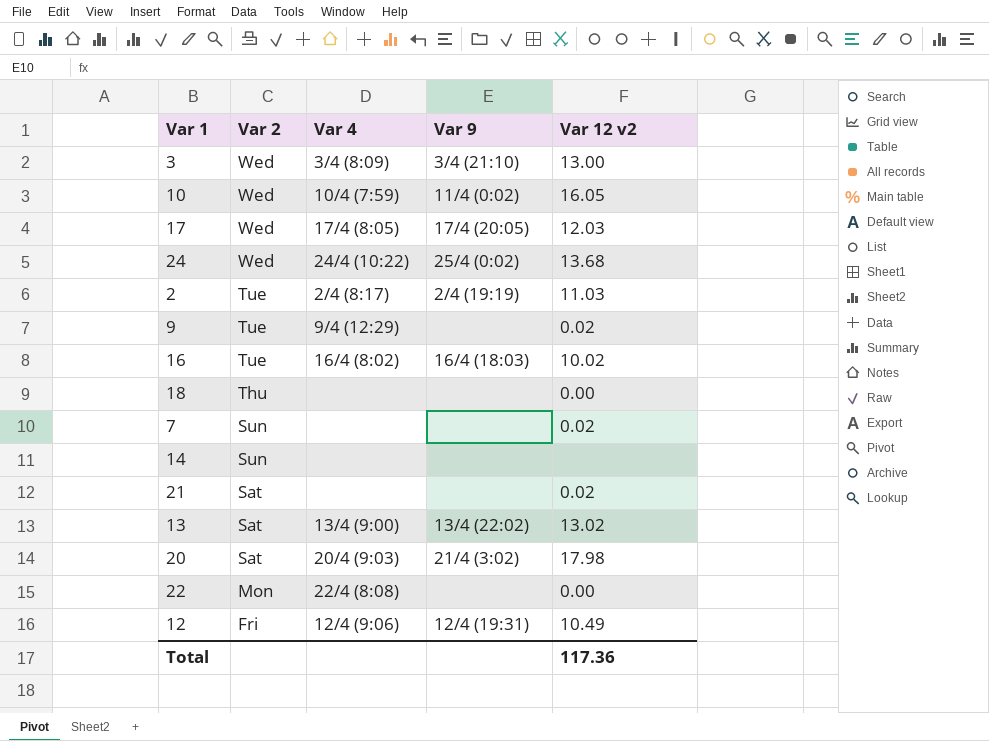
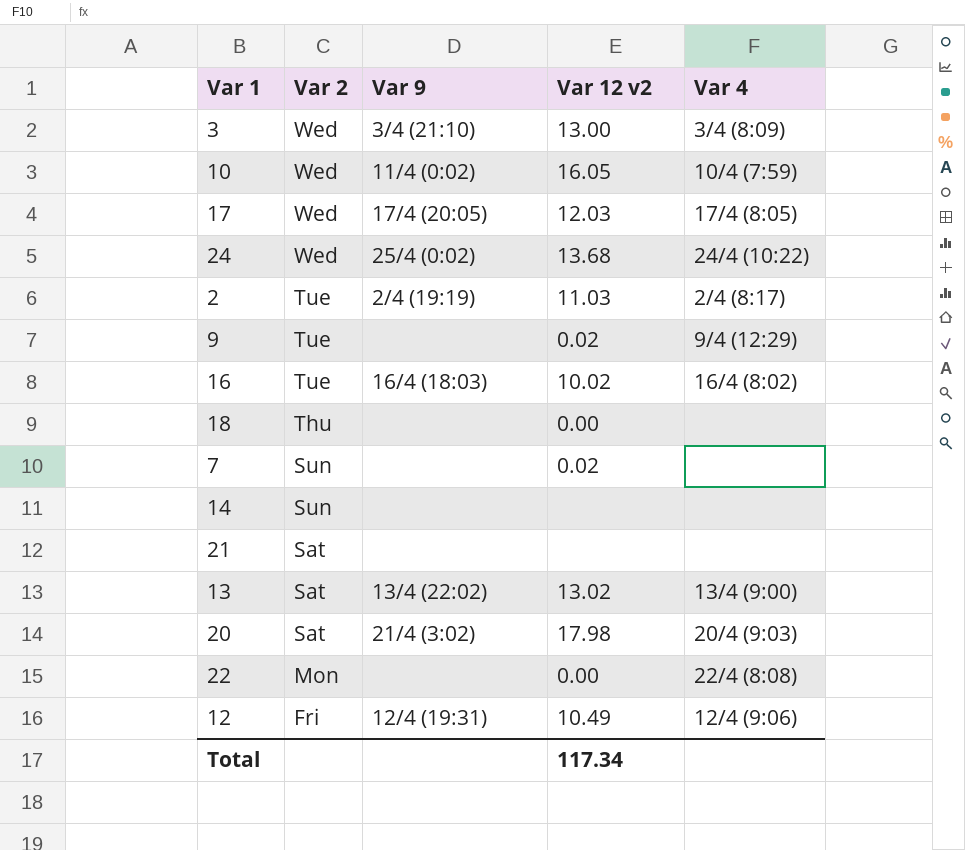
column Var 4 | position: 3 -> 5
21 | Var 12 v2: 0.02 -> none
Total | Var 12 v2: 117.36 -> 117.34

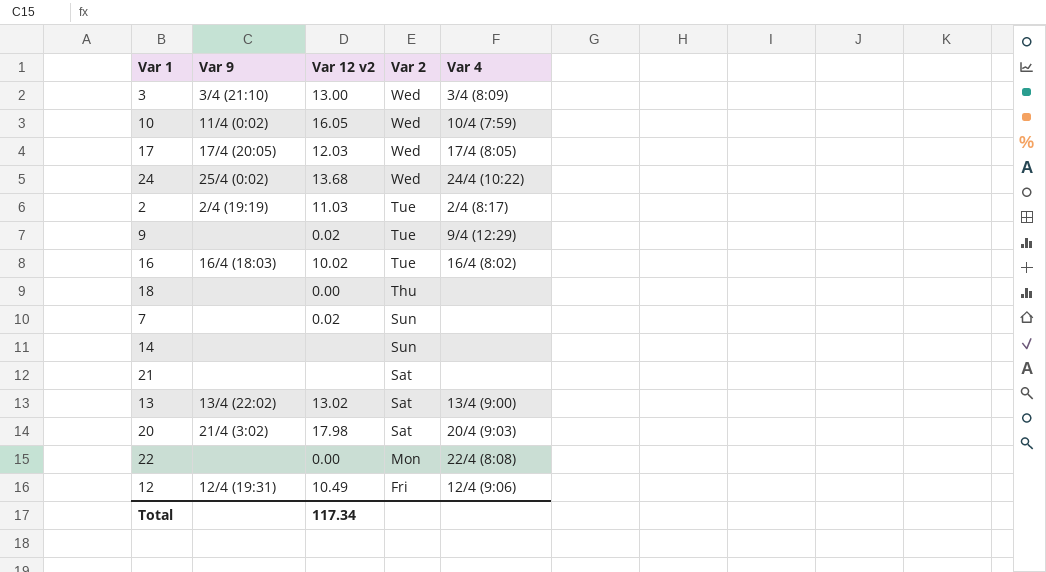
column Var 2 | position: 2 -> 4

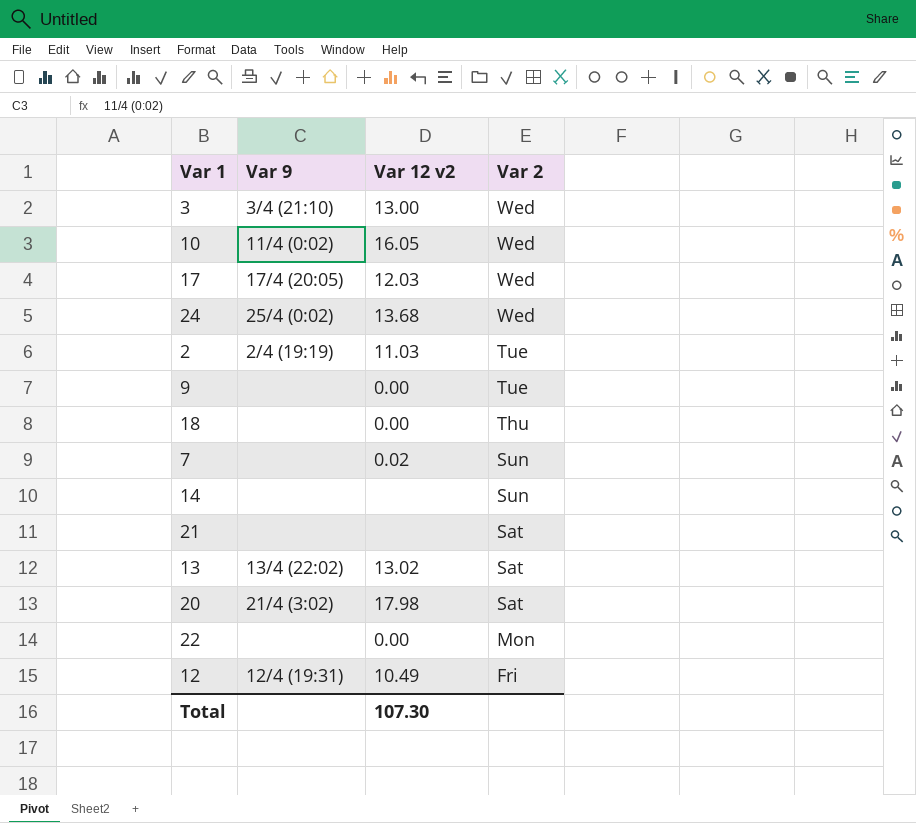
column Var 4 | position: 5 -> none
row 16: 16/4 (18:03) | 10.02 | Tue | 16/4 (8:02) -> none
9 | Var 12 v2: 0.02 -> 0.00
Total | Var 12 v2: 117.34 -> 107.30

